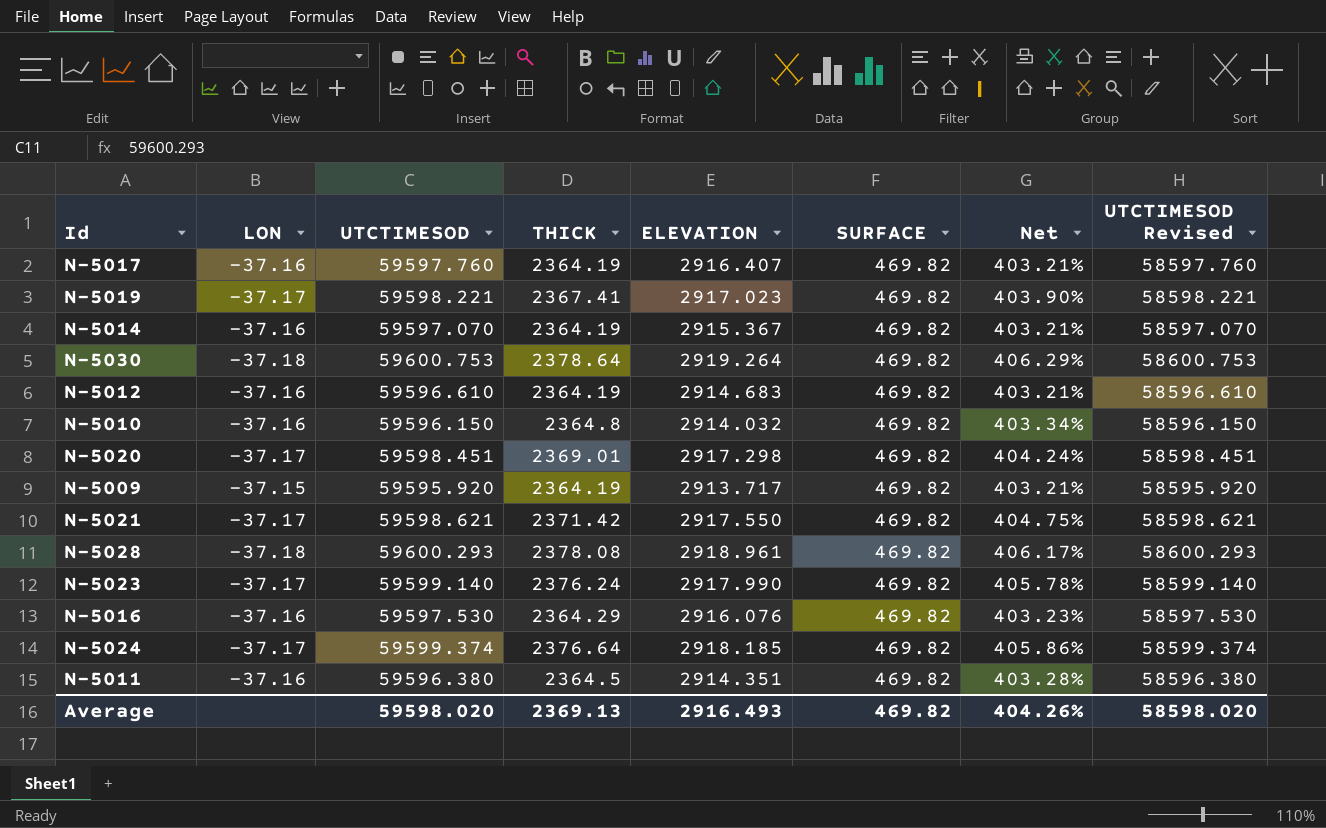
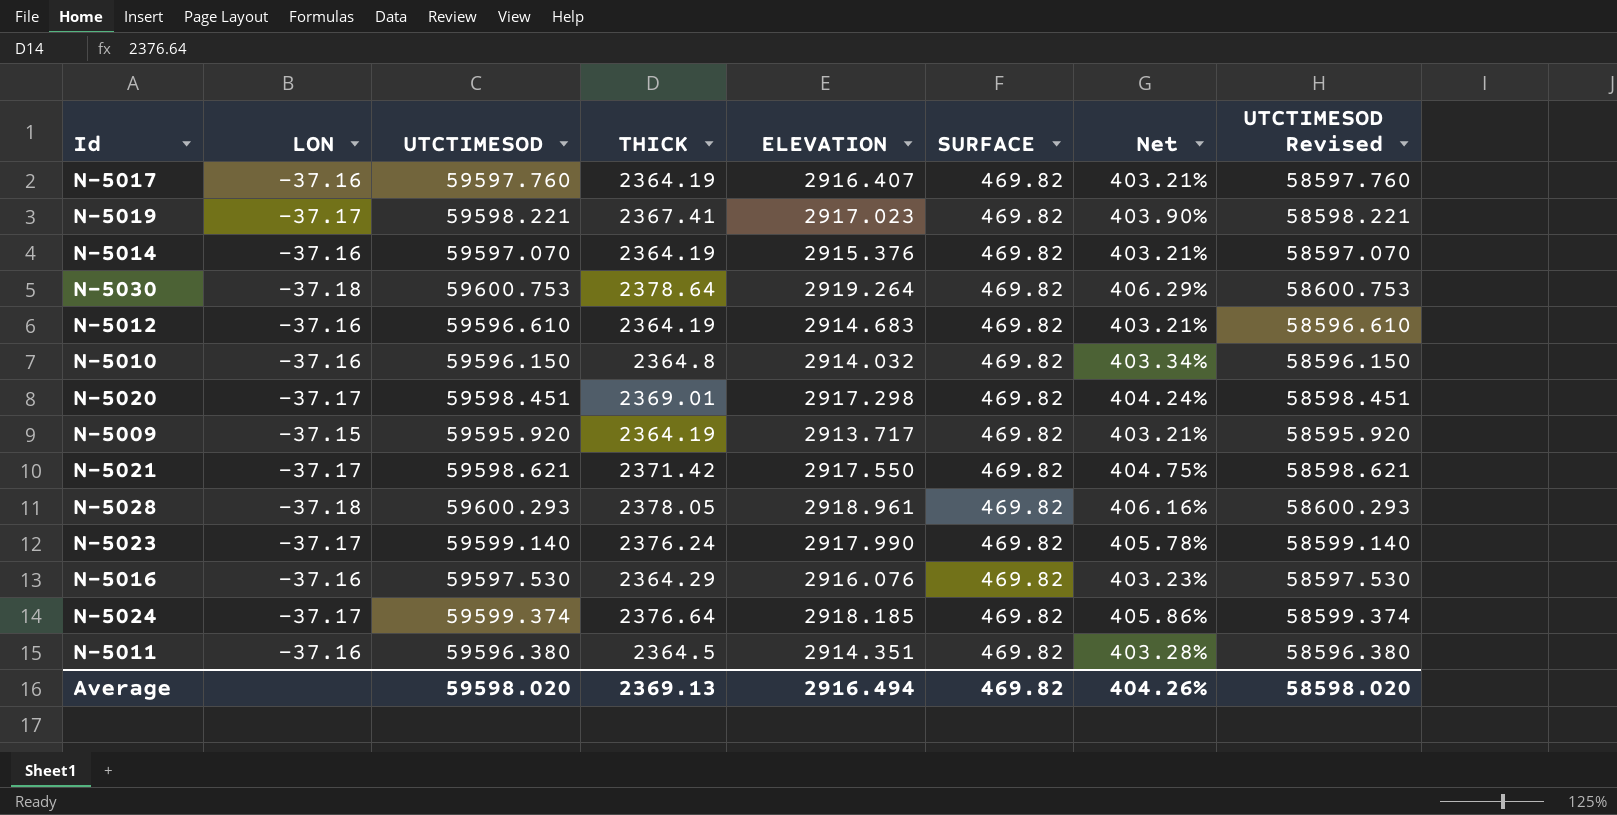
N-5014 | ELEVATION: 2915.367 -> 2915.376
N-5028 | THICK: 2378.08 -> 2378.05
N-5028 | Net: 406.17% -> 406.16%
Average | ELEVATION: 2916.493 -> 2916.494

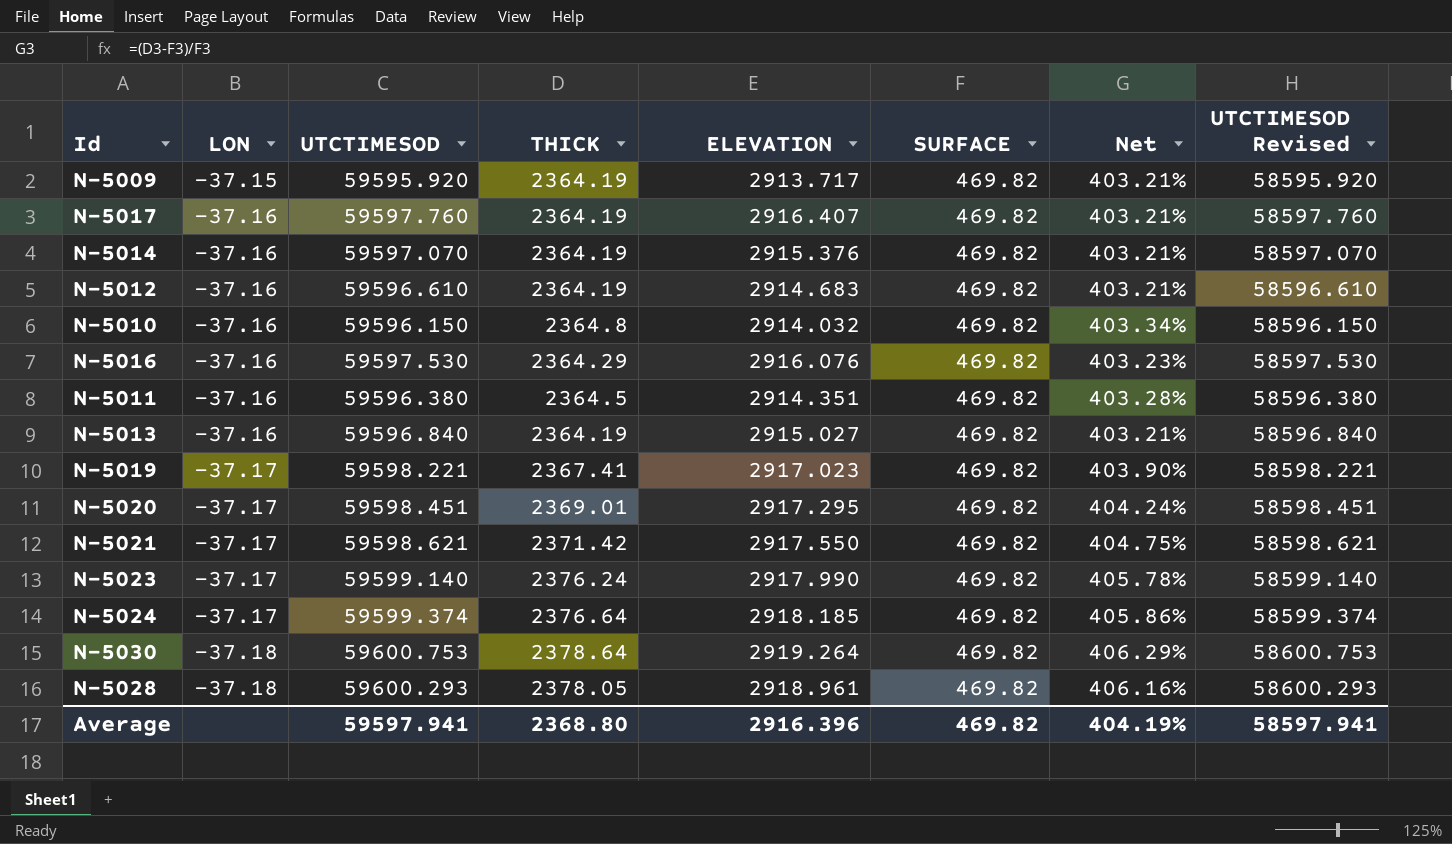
row order: none -> LON descending
row N-5013: none -> -37.16 | 59596.840 | 2364.19 | 2915.027 | 469.82 | 403.21% | 58596.840
N-5020 | ELEVATION: 2917.298 -> 2917.295
Average | UTCTIMESOD: 59598.020 -> 59597.941
Average | THICK: 2369.13 -> 2368.80
Average | ELEVATION: 2916.494 -> 2916.396
Average | Net: 404.26% -> 404.19%
Average | UTCTIMESOD Revised: 58598.020 -> 58597.941

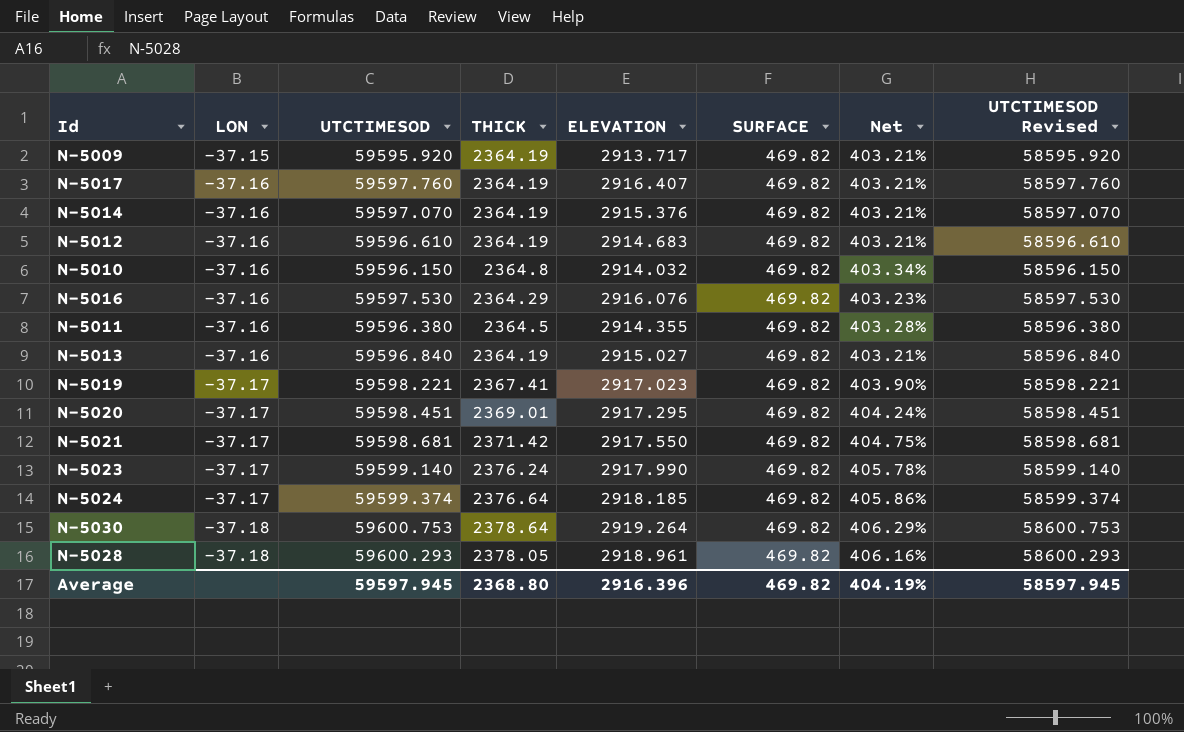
N-5011 | ELEVATION: 2914.351 -> 2914.355
N-5021 | UTCTIMESOD: 59598.621 -> 59598.681
N-5021 | UTCTIMESOD Revised: 58598.621 -> 58598.681
Average | UTCTIMESOD: 59597.941 -> 59597.945
Average | UTCTIMESOD Revised: 58597.941 -> 58597.945

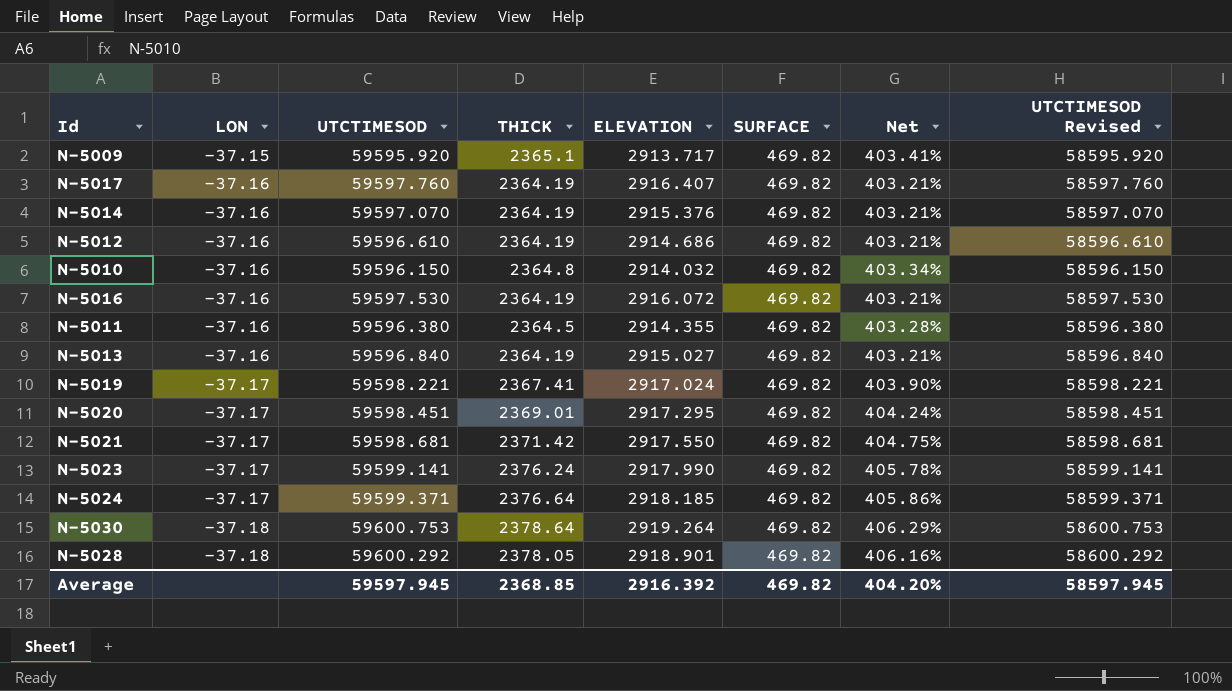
N-5009 | THICK: 2364.19 -> 2365.1
N-5009 | Net: 403.21% -> 403.41%
N-5012 | ELEVATION: 2914.683 -> 2914.686
N-5016 | THICK: 2364.29 -> 2364.19
N-5016 | ELEVATION: 2916.076 -> 2916.072
N-5016 | Net: 403.23% -> 403.21%
N-5019 | ELEVATION: 2917.023 -> 2917.024
N-5023 | UTCTIMESOD: 59599.140 -> 59599.141
N-5023 | UTCTIMESOD Revised: 58599.140 -> 58599.141
N-5024 | UTCTIMESOD: 59599.374 -> 59599.371
N-5024 | UTCTIMESOD Revised: 58599.374 -> 58599.371
N-5028 | UTCTIMESOD: 59600.293 -> 59600.292
N-5028 | ELEVATION: 2918.961 -> 2918.901
N-5028 | UTCTIMESOD Revised: 58600.293 -> 58600.292
Average | THICK: 2368.80 -> 2368.85
Average | ELEVATION: 2916.396 -> 2916.392
Average | Net: 404.19% -> 404.20%

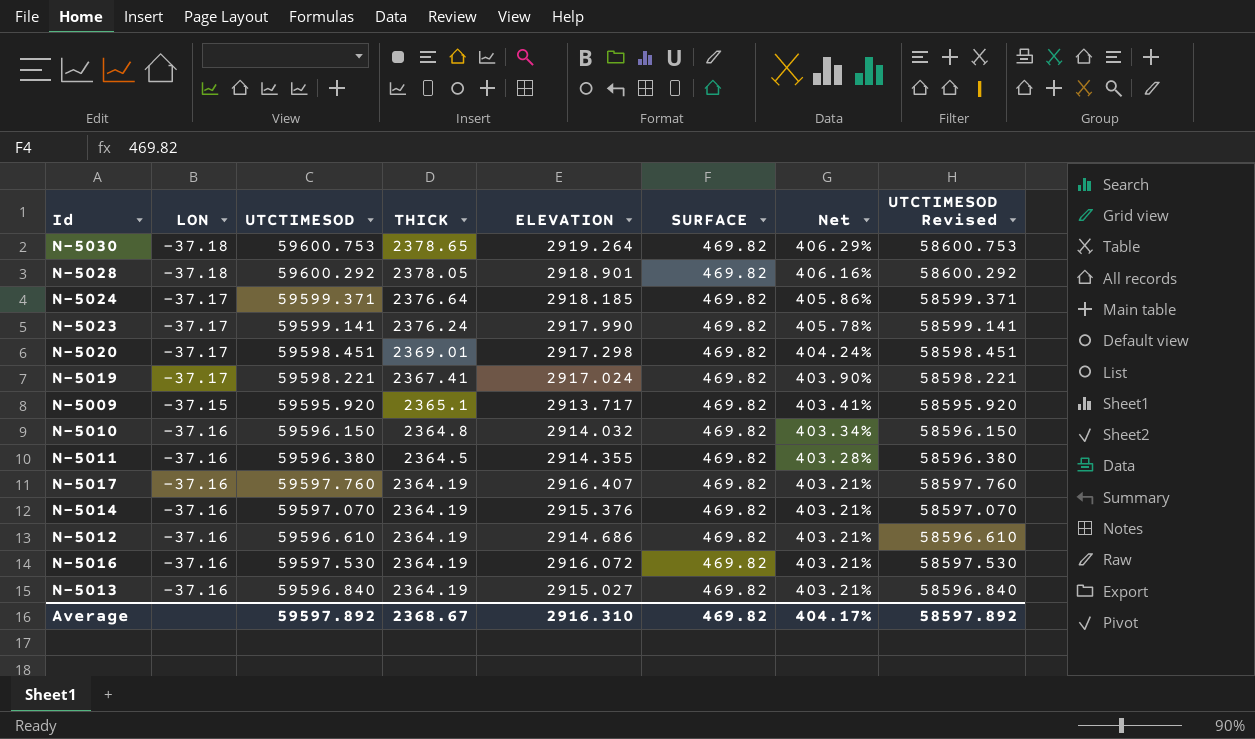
row order: LON descending -> THICK descending
row N-5021: -37.17 | 59598.681 | 2371.42 | 2917.550 | 469.82 | 404.75% | 58598.681 -> none
N-5030 | THICK: 2378.64 -> 2378.65
N-5020 | ELEVATION: 2917.295 -> 2917.298
Average | UTCTIMESOD: 59597.945 -> 59597.892
Average | THICK: 2368.85 -> 2368.67
Average | ELEVATION: 2916.392 -> 2916.310
Average | Net: 404.20% -> 404.17%
Average | UTCTIMESOD Revised: 58597.945 -> 58597.892

